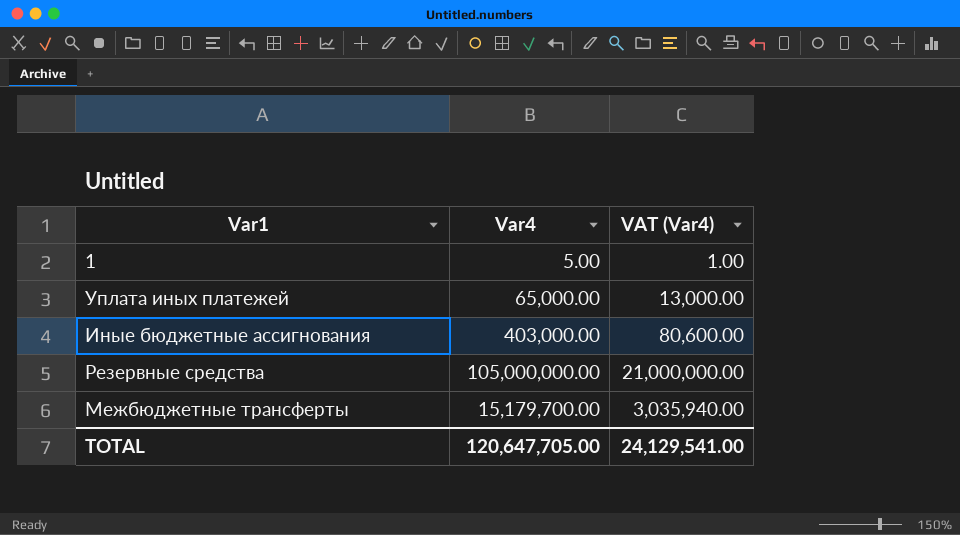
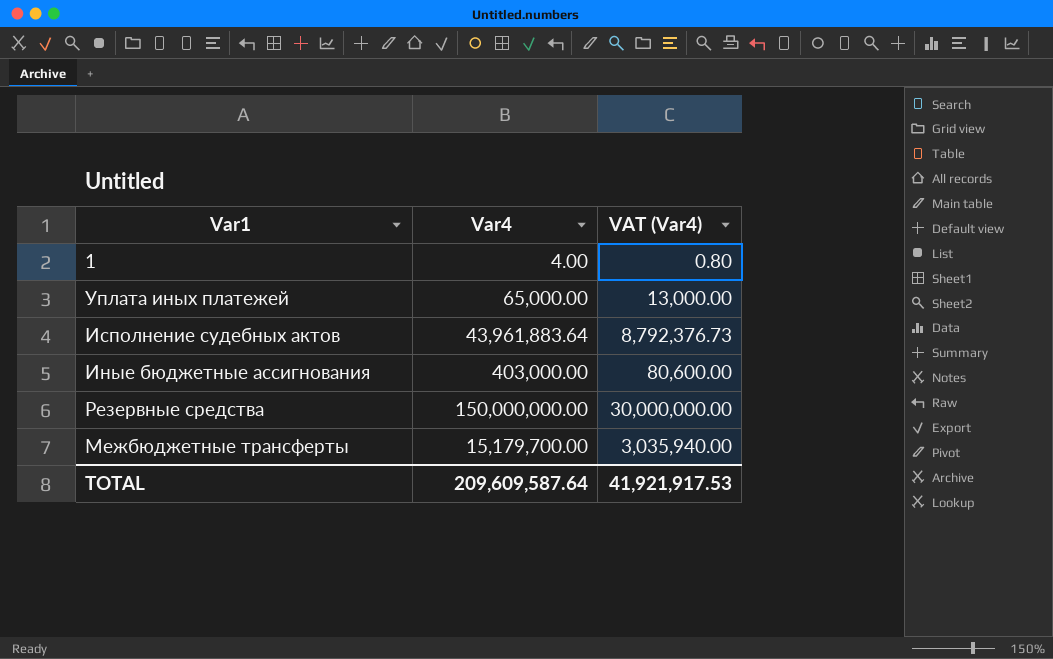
1 | Var4: 5.00 -> 4.00
1 | VAT (Var4): 1.00 -> 0.80
row Исполнение судебных актов: none -> 43,961,883.64 | 8,792,376.73
Резервные средства | Var4: 105,000,000.00 -> 150,000,000.00
Резервные средства | VAT (Var4): 21,000,000.00 -> 30,000,000.00
TOTAL | Var4: 120,647,705.00 -> 209,609,587.64
TOTAL | VAT (Var4): 24,129,541.00 -> 41,921,917.53

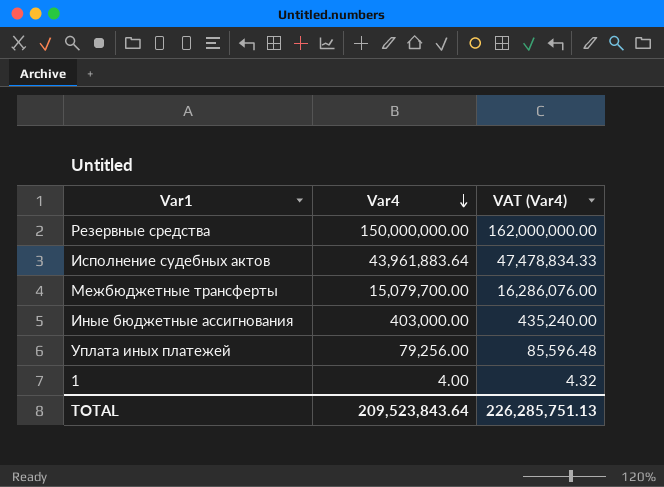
row order: none -> Var4 descending
column VAT (Var4) | formula: [Var4] * 0.2 -> [Var4] * 1.08
Межбюджетные трансферты | Var4: 15,179,700.00 -> 15,079,700.00
Уплата иных платежей | Var4: 65,000.00 -> 79,256.00
TOTAL | Var4: 209,609,587.64 -> 209,523,843.64
TOTAL | VAT (Var4): 41,921,917.53 -> 226,285,751.13

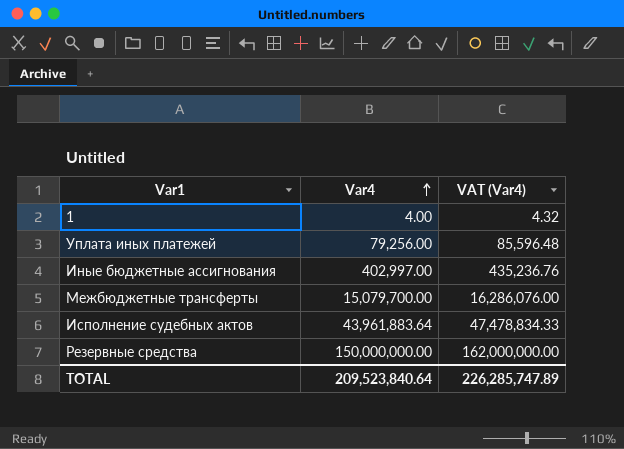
row order: Var4 descending -> Var4 ascending
Иные бюджетные ассигнования | Var4: 403,000.00 -> 402,997.00
Иные бюджетные ассигнования | VAT (Var4): 435,240.00 -> 435,236.76
TOTAL | Var4: 209,523,843.64 -> 209,523,840.64
TOTAL | VAT (Var4): 226,285,751.13 -> 226,285,747.89

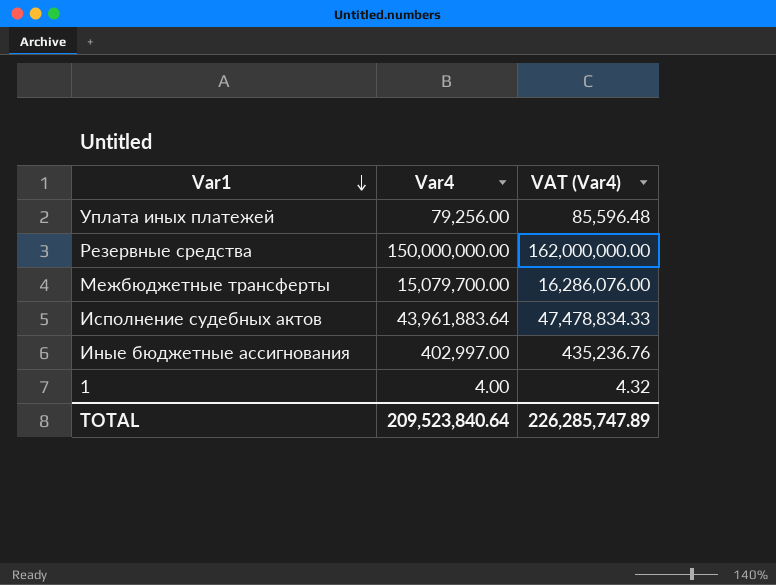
row order: Var4 ascending -> Var1 descending

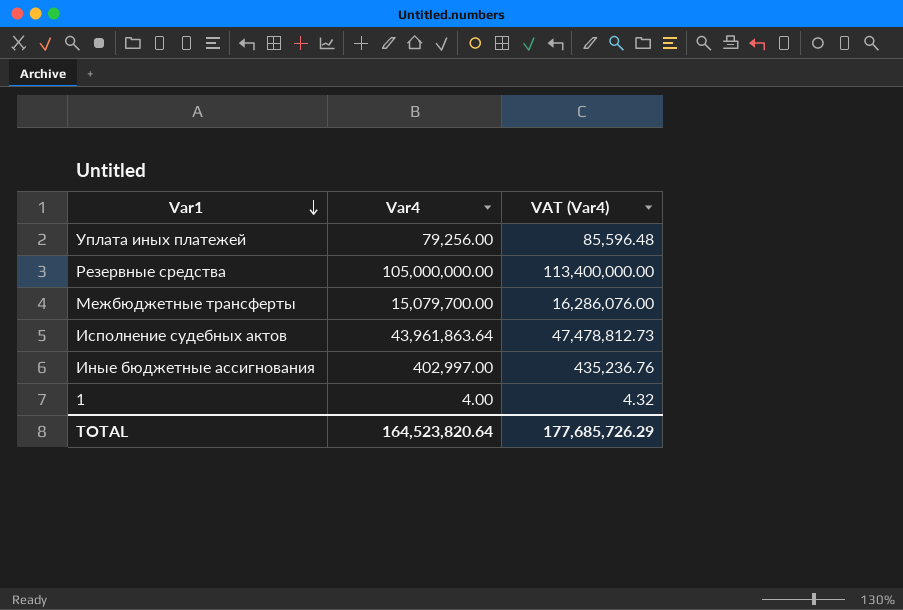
Резервные средства | Var4: 150,000,000.00 -> 105,000,000.00
Резервные средства | VAT (Var4): 162,000,000.00 -> 113,400,000.00
Исполнение судебных актов | Var4: 43,961,883.64 -> 43,961,863.64
Исполнение судебных актов | VAT (Var4): 47,478,834.33 -> 47,478,812.73
TOTAL | Var4: 209,523,840.64 -> 164,523,820.64
TOTAL | VAT (Var4): 226,285,747.89 -> 177,685,726.29

